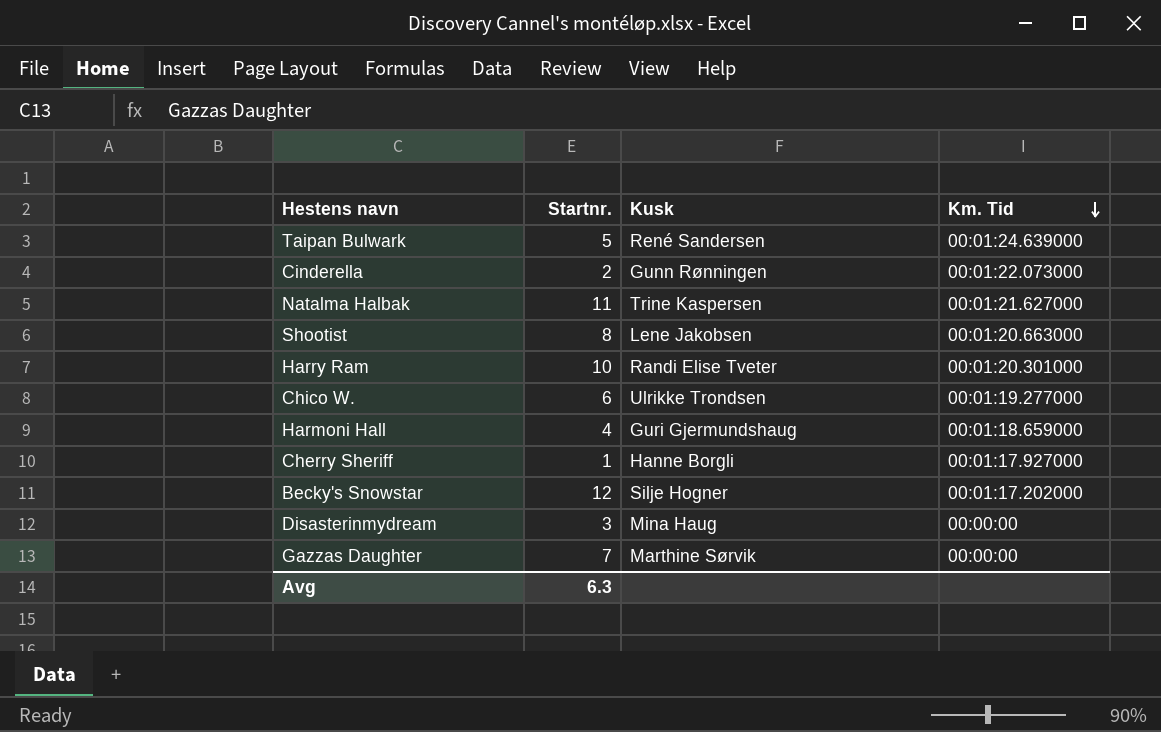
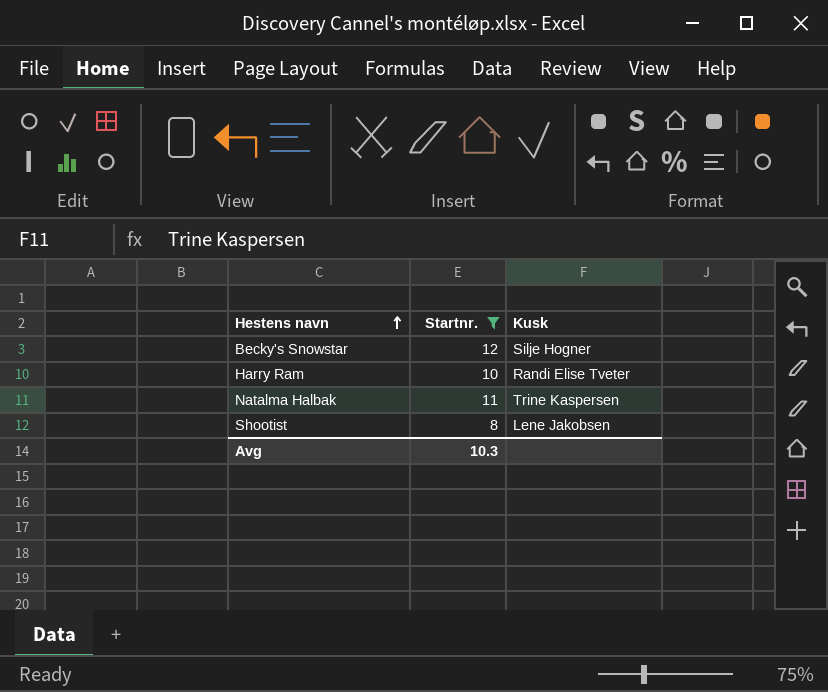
filter: none -> Startnr. >= 8
row order: Km. Tid descending -> Hestens navn ascending
column Km. Tid | position: 4 -> none
Avg | Startnr.: 6.3 -> 10.3

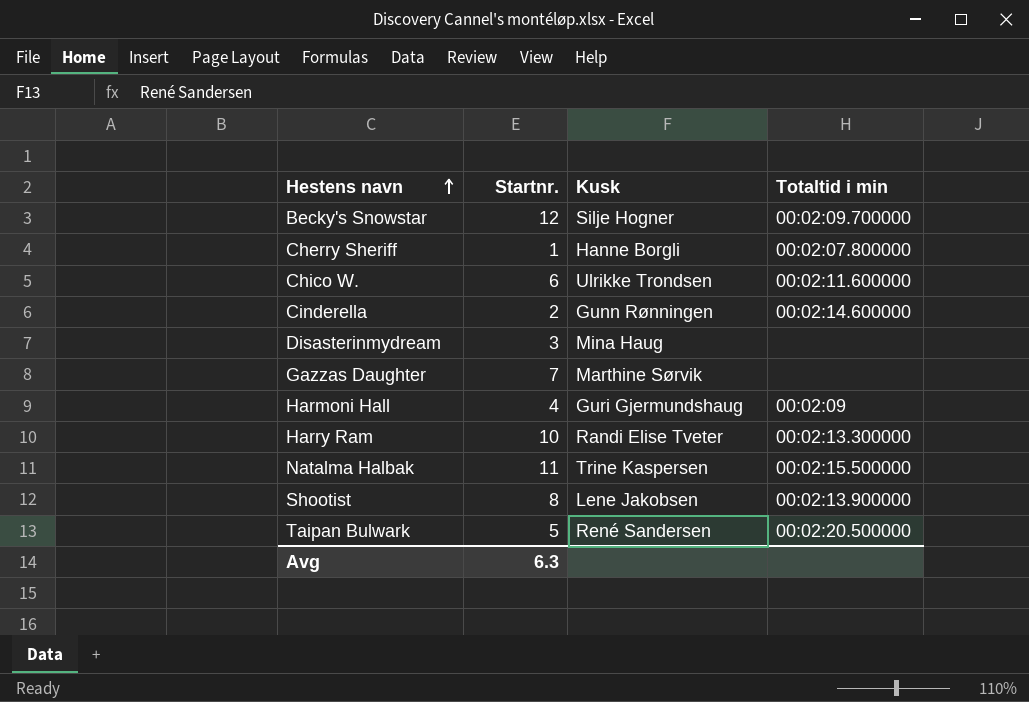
filter: Startnr. >= 8 -> none
column Totaltid i min | position: none -> 4
Avg | Startnr.: 10.3 -> 6.3

